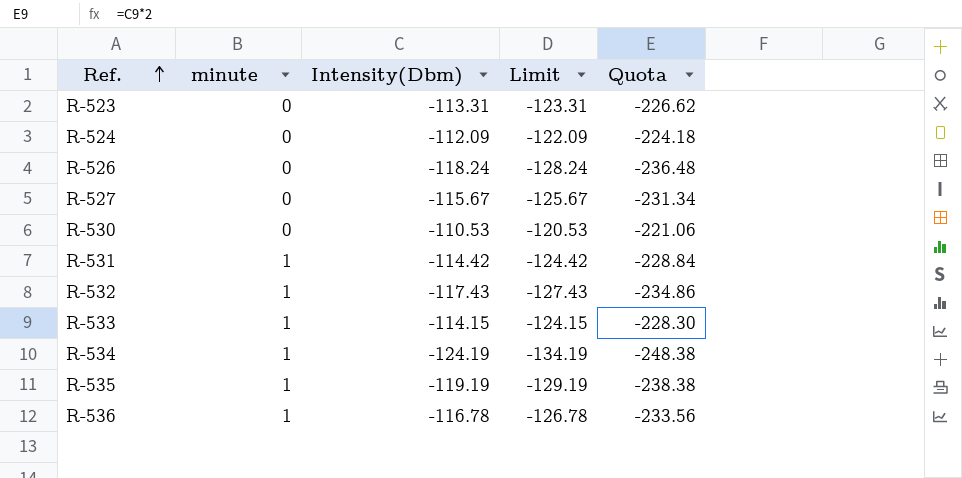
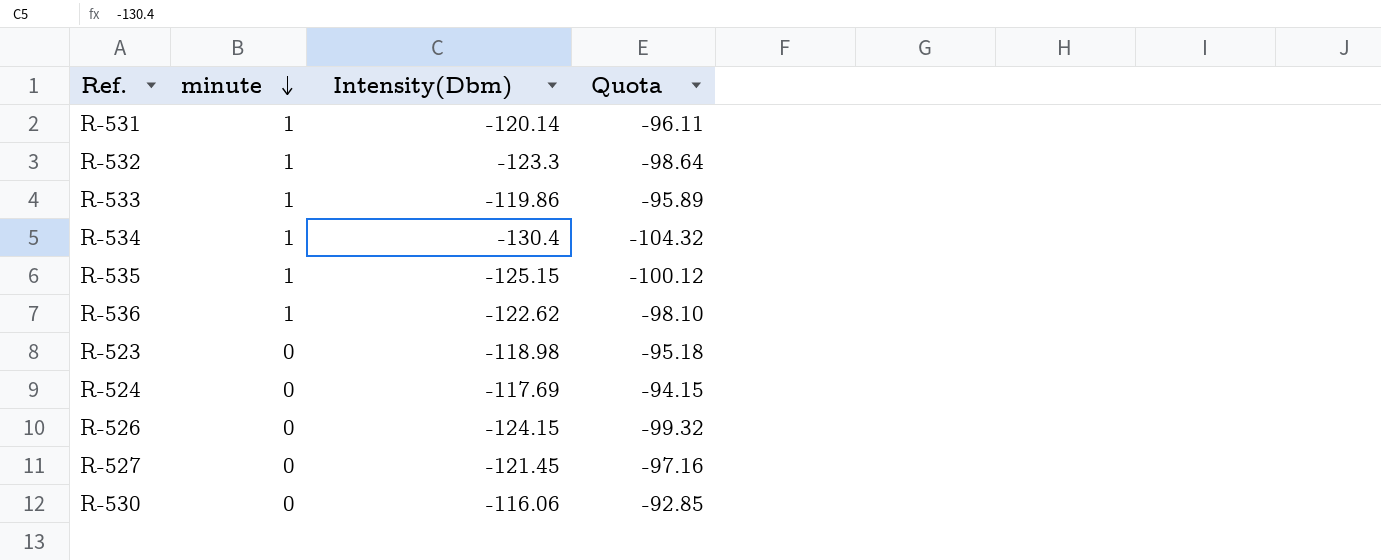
row order: Ref. ascending -> minute descending
column Limit | formula: [Intensity(Dbm)] - 10 -> none
column Quota | formula: [Intensity(Dbm)] * 2 -> [Intensity(Dbm)] * 0.8
R-531 | Intensity(Dbm): -114.42 -> -120.14
R-532 | Intensity(Dbm): -117.43 -> -123.3
R-533 | Intensity(Dbm): -114.15 -> -119.86
R-534 | Intensity(Dbm): -124.19 -> -130.4
R-535 | Intensity(Dbm): -119.19 -> -125.15
R-536 | Intensity(Dbm): -116.78 -> -122.62
R-523 | Intensity(Dbm): -113.31 -> -118.98
R-524 | Intensity(Dbm): -112.09 -> -117.69
R-526 | Intensity(Dbm): -118.24 -> -124.15
R-527 | Intensity(Dbm): -115.67 -> -121.45
R-530 | Intensity(Dbm): -110.53 -> -116.06

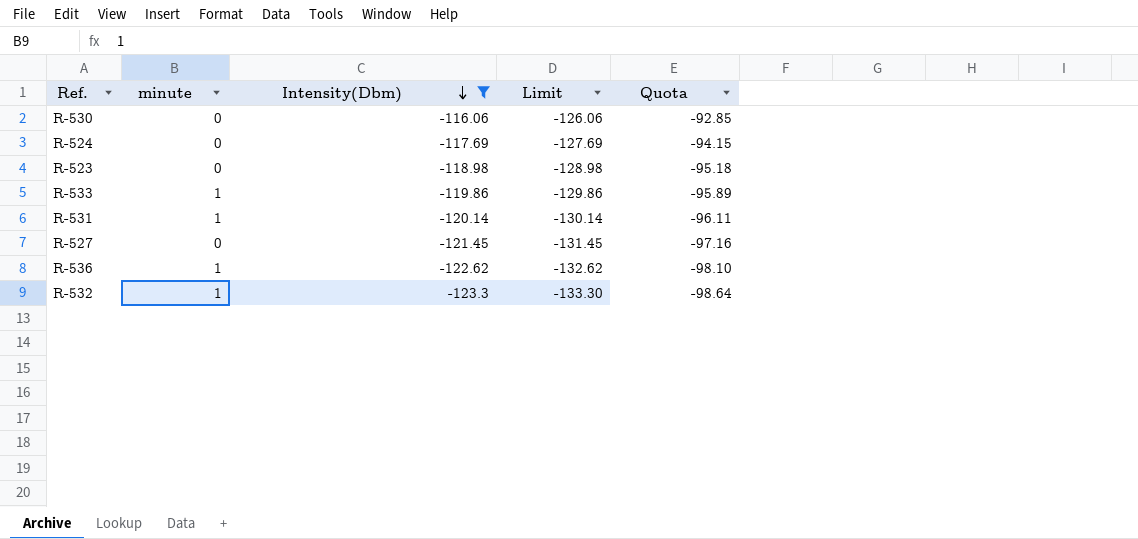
filter: none -> Intensity(Dbm) >= -123.3
row order: minute descending -> Intensity(Dbm) descending
column Limit | formula: none -> [Intensity(Dbm)] - 10

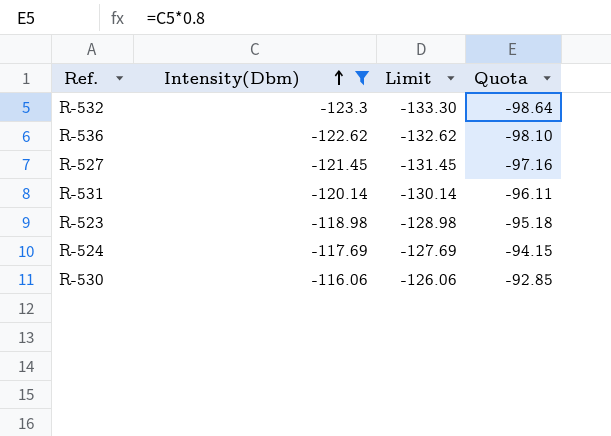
row order: Intensity(Dbm) descending -> Intensity(Dbm) ascending
column minute | position: 2 -> none
row R-533: 1 | -119.86 | -129.86 | -95.89 -> none

